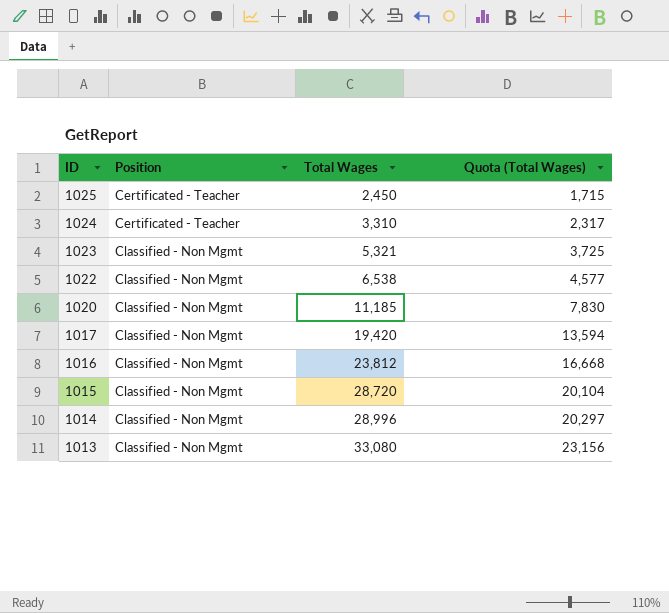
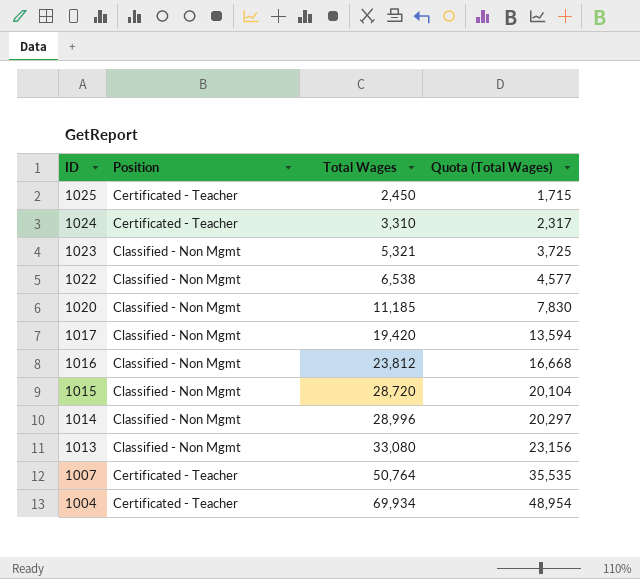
row 1007: none -> Certificated - Teacher | 50,764 | 35,535
row 1004: none -> Certificated - Teacher | 69,934 | 48,954

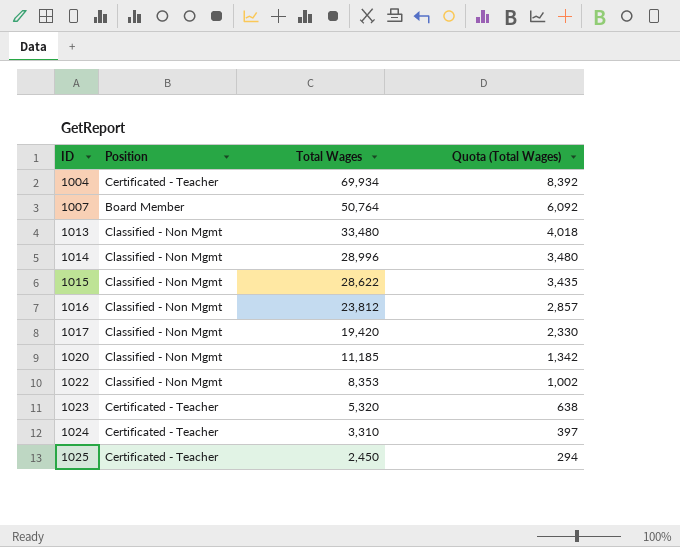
row order: ID descending -> ID ascending
column Quota (Total Wages) | formula: [Total Wages] * 0.7 -> [Total Wages] * 0.12
1007 | Position: Certificated - Teacher -> Board Member
1013 | Total Wages: 33,080 -> 33,480
1015 | Total Wages: 28,720 -> 28,622
1022 | Total Wages: 6,538 -> 8,353
1023 | Position: Classified - Non Mgmt -> Certificated - Teacher
1023 | Total Wages: 5,321 -> 5,320

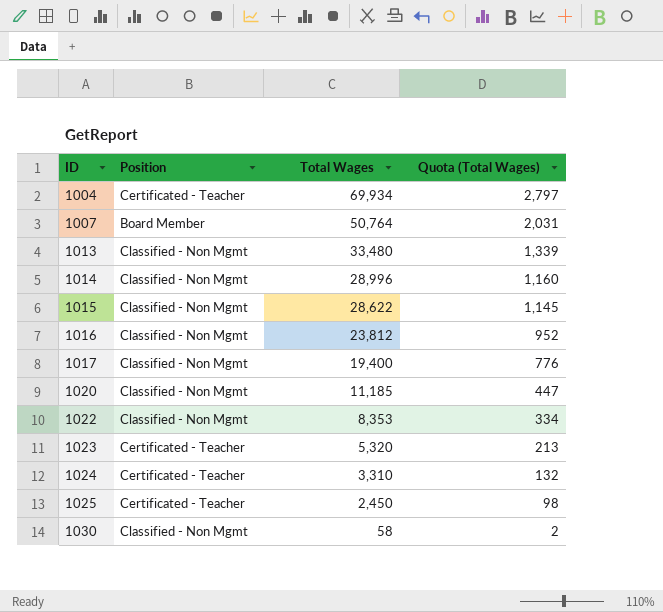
column Quota (Total Wages) | formula: [Total Wages] * 0.12 -> [Total Wages] * 0.04
1017 | Total Wages: 19,420 -> 19,400
row 1030: none -> Classified - Non Mgmt | 58 | 2

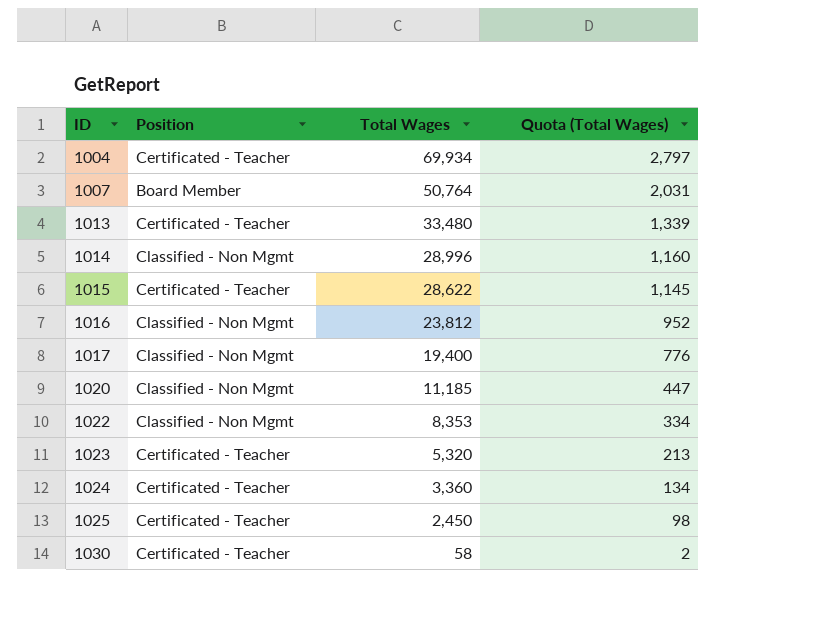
1013 | Position: Classified - Non Mgmt -> Certificated - Teacher
1015 | Position: Classified - Non Mgmt -> Certificated - Teacher
1024 | Total Wages: 3,310 -> 3,360
1024 | Quota (Total Wages): 132 -> 134
1030 | Position: Classified - Non Mgmt -> Certificated - Teacher

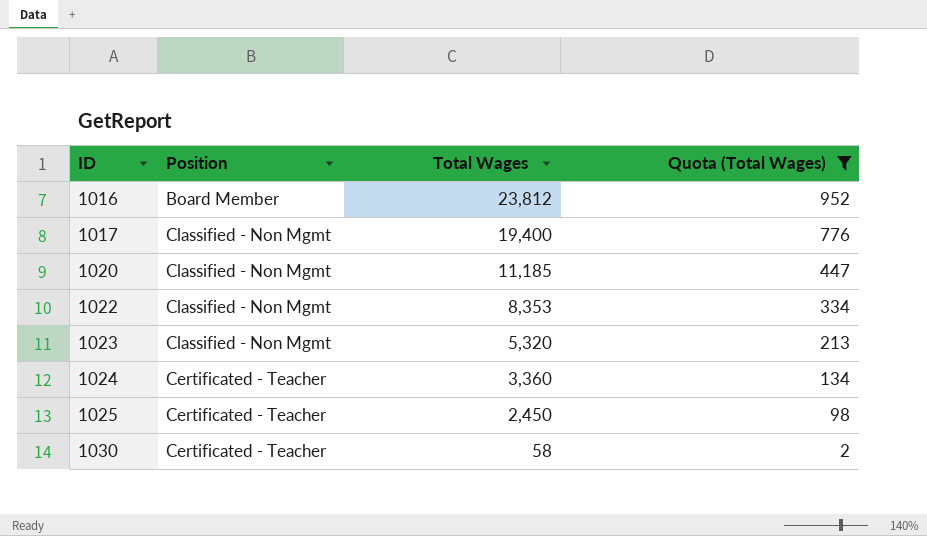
filter: none -> Quota (Total Wages) <= 952
1016 | Position: Classified - Non Mgmt -> Board Member
1023 | Position: Certificated - Teacher -> Classified - Non Mgmt

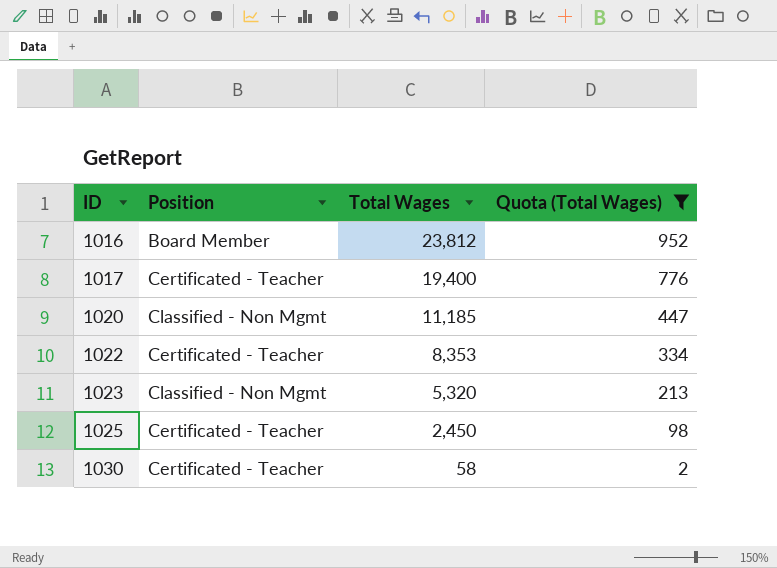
row 1024: Certificated - Teacher | 3,360 | 134 -> none
1017 | Position: Classified - Non Mgmt -> Certificated - Teacher
1022 | Position: Classified - Non Mgmt -> Certificated - Teacher

